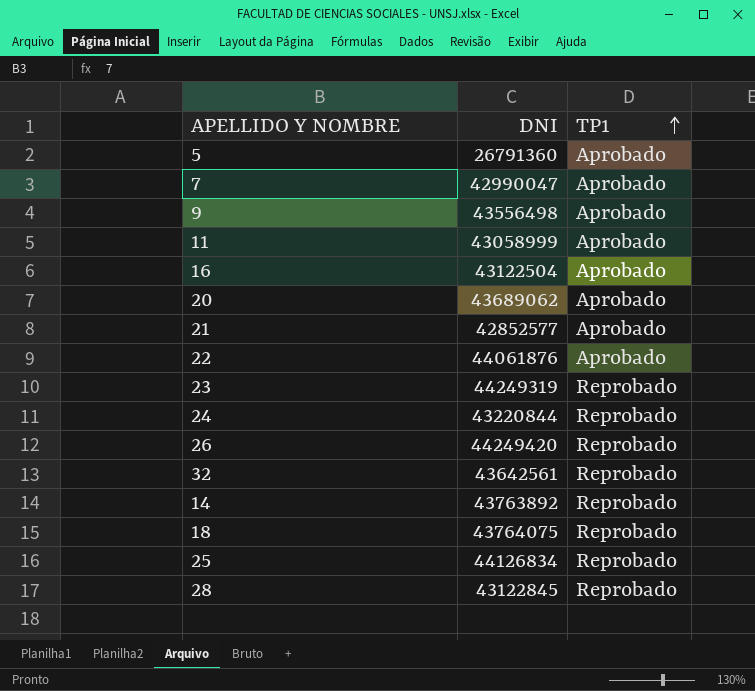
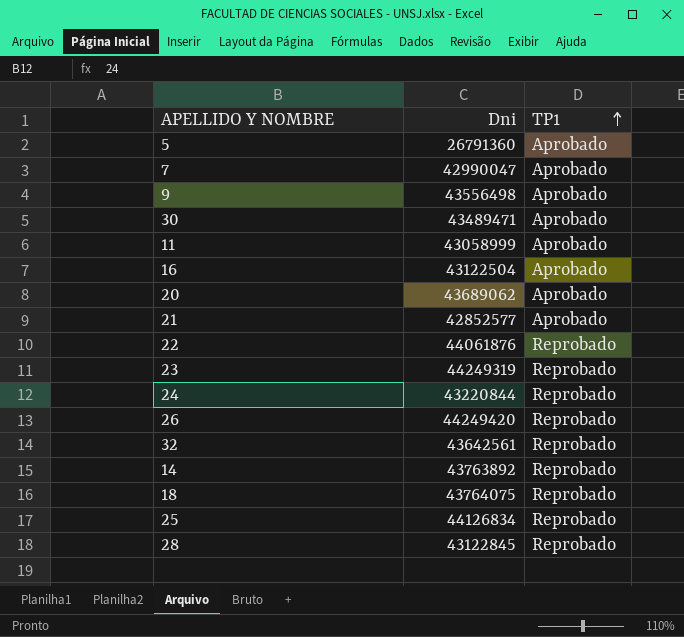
column name: DNI -> Dni
row 30: none -> 43489471 | Aprobado
22 | TP1: Aprobado -> Reprobado

